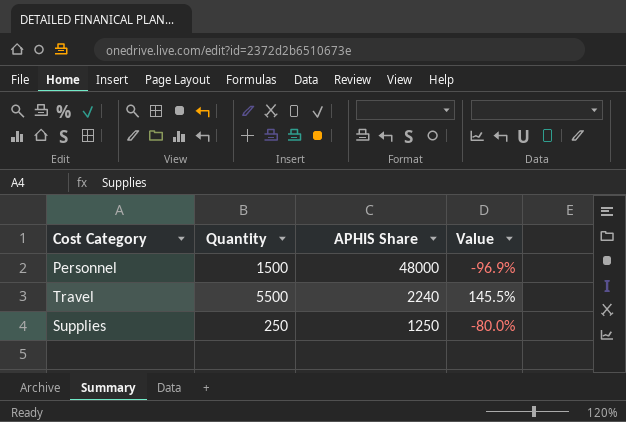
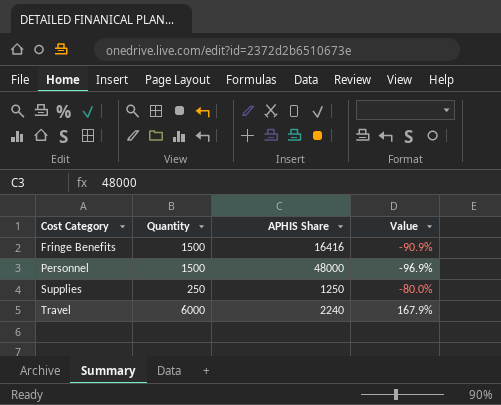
row order: APHIS Share descending -> Cost Category ascending
row Fringe Benefits: none -> 1500 | 16416 | -90.9%
Travel | Quantity: 5500 -> 6000
Travel | Value: 145.5% -> 167.9%

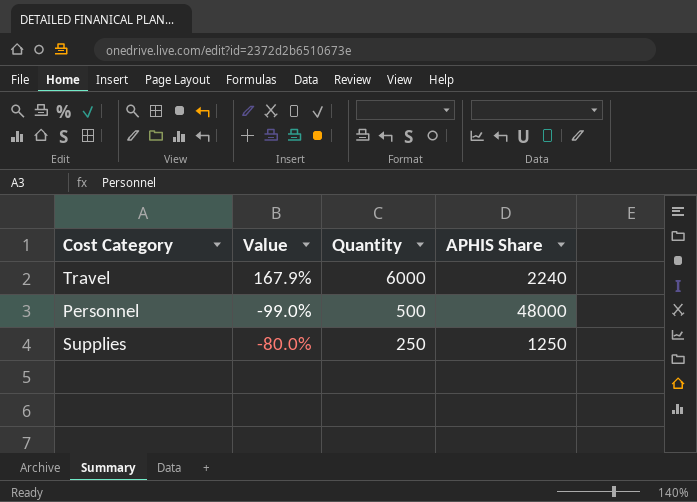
row order: Cost Category ascending -> Quantity descending
column Value | position: 4 -> 2
row Fringe Benefits: 1500 | 16416 | -90.9% -> none
Personnel | Value: -96.9% -> -99.0%
Personnel | Quantity: 1500 -> 500

